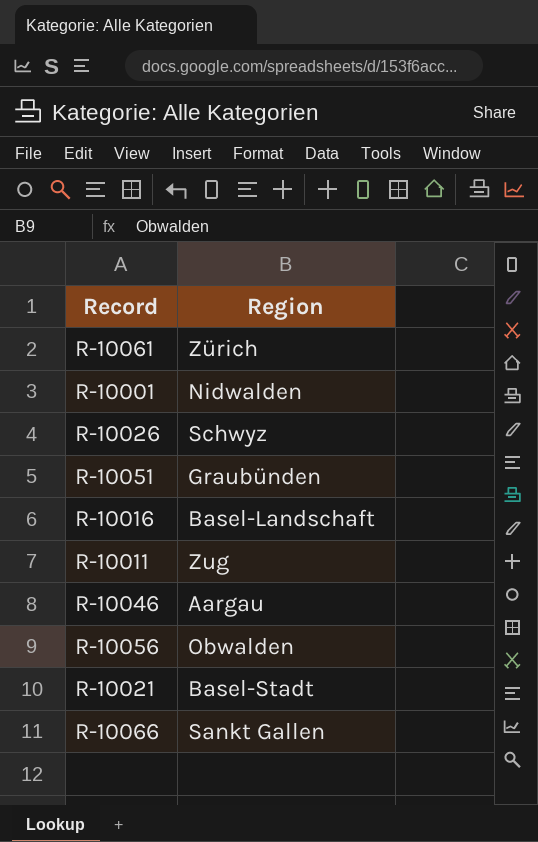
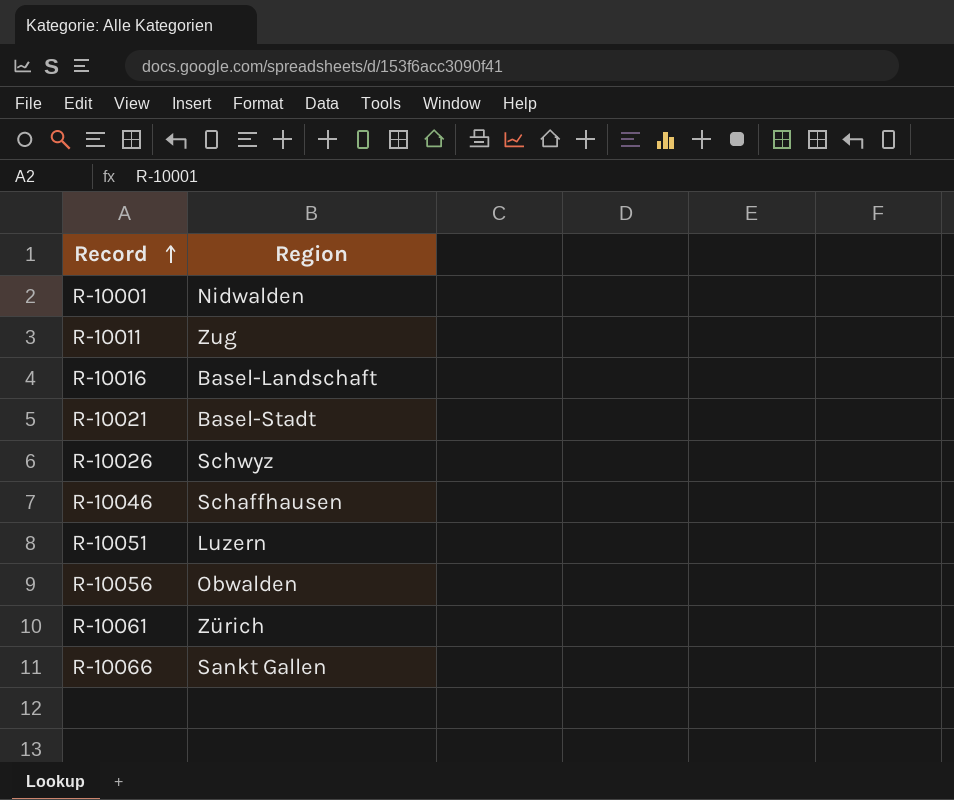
row order: none -> Record ascending
R-10046 | Region: Aargau -> Schaffhausen
R-10051 | Region: Graubünden -> Luzern

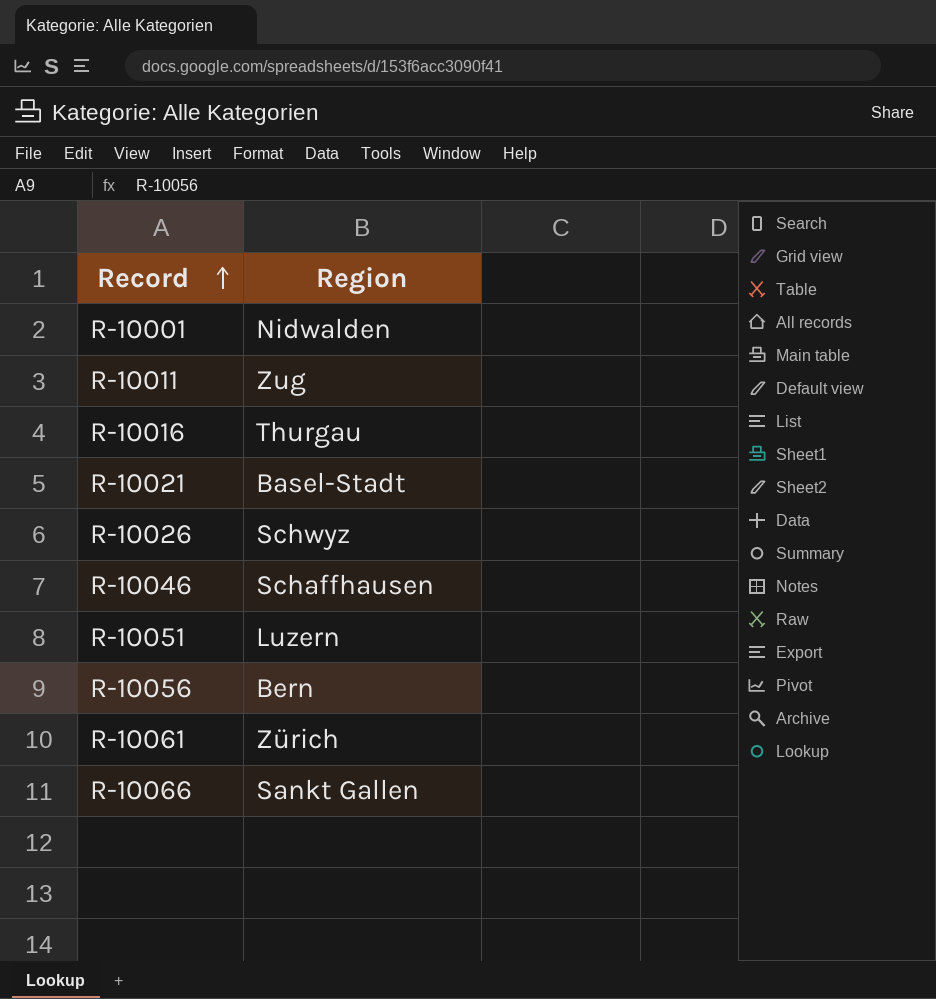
R-10016 | Region: Basel-Landschaft -> Thurgau
R-10056 | Region: Obwalden -> Bern

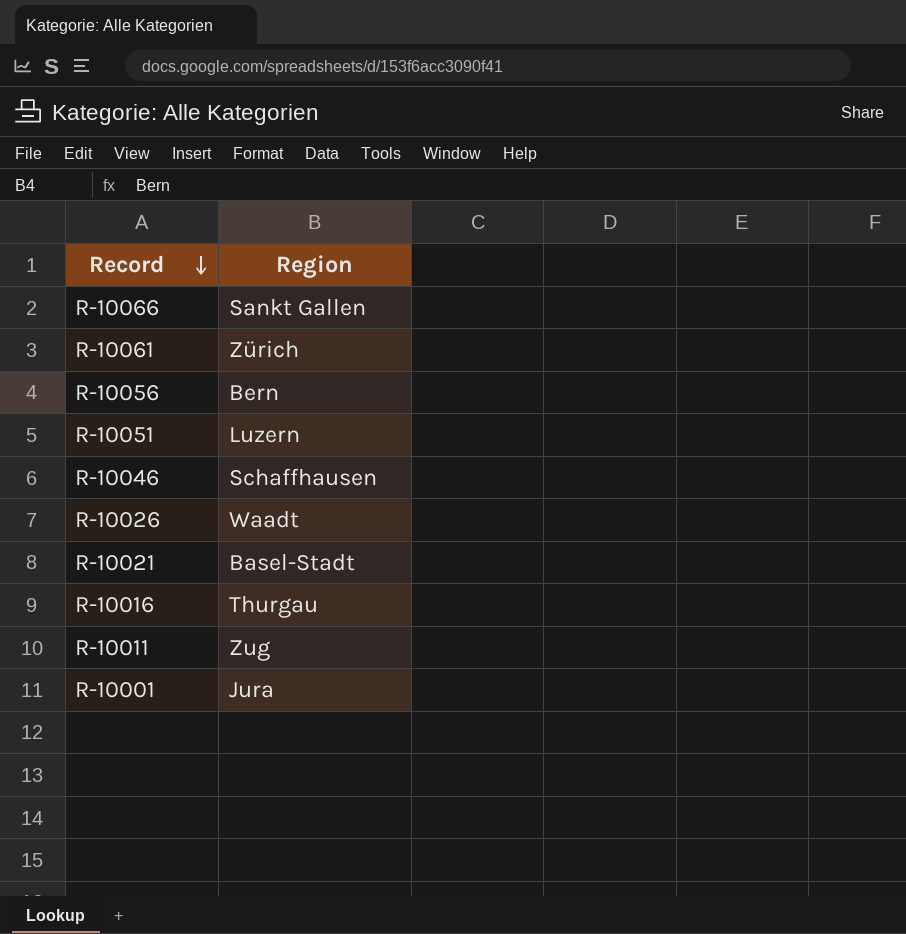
row order: Record ascending -> Record descending
R-10026 | Region: Schwyz -> Waadt
R-10001 | Region: Nidwalden -> Jura

